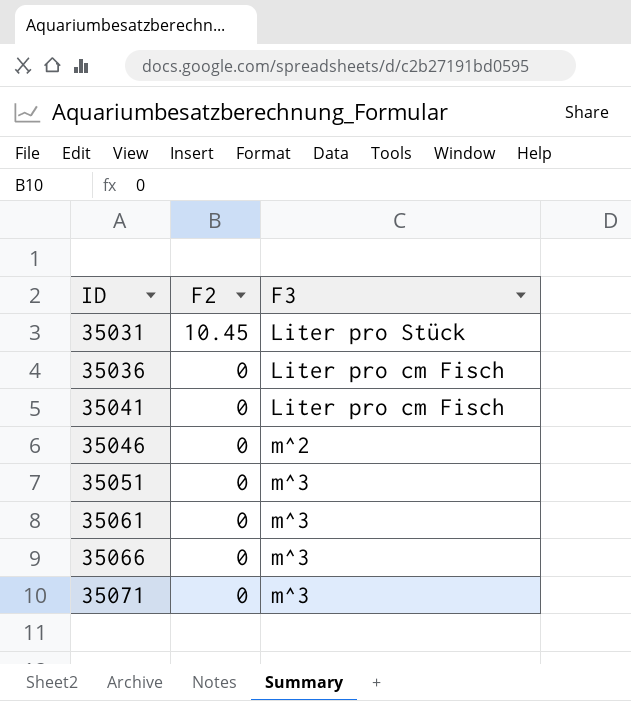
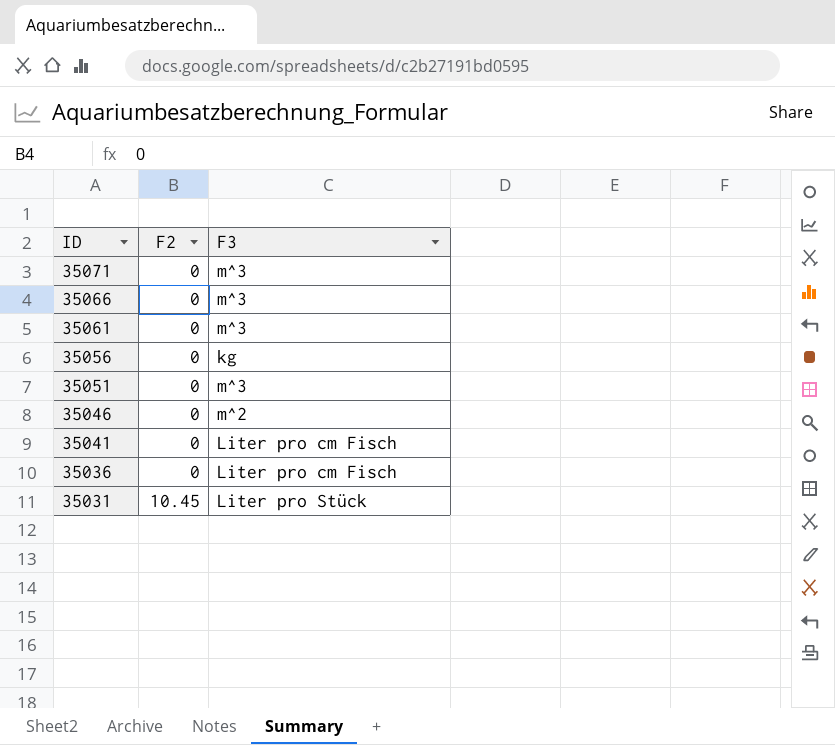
row order: ID ascending -> ID descending
row 35056: none -> 0 | kg

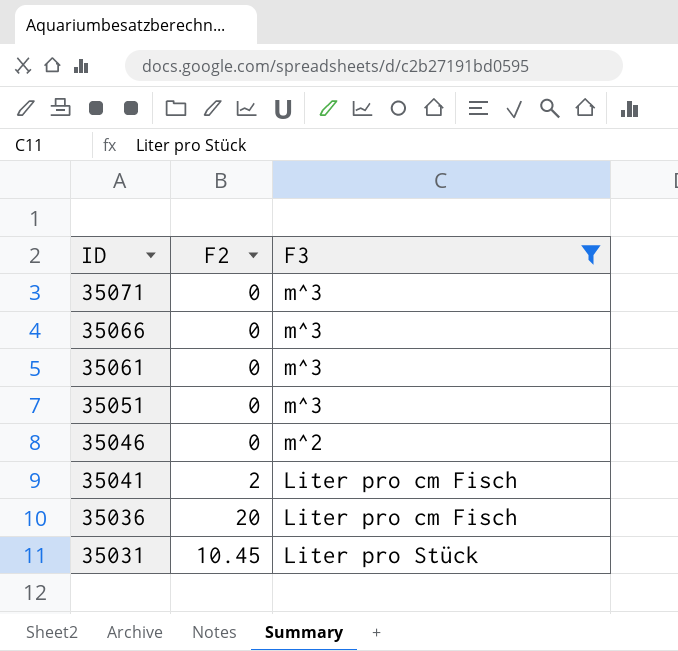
filter: none -> F3 != kg
35041 | F2: 0 -> 2
35036 | F2: 0 -> 20

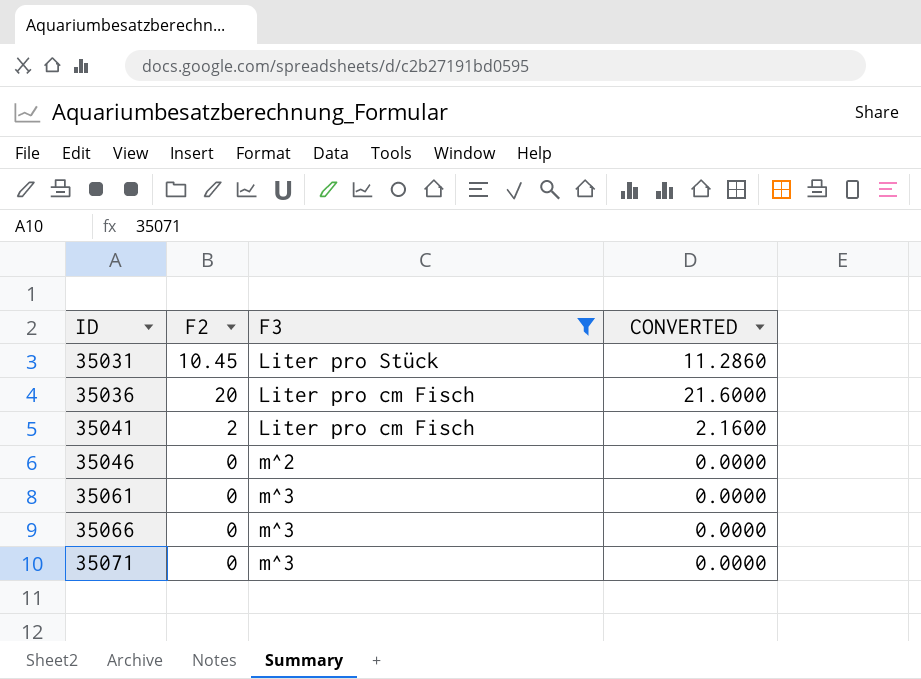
row order: ID descending -> ID ascending
column CONVERTED | formula: none -> [F2] * 1.08
row 35051: 0 | m^3 -> none

